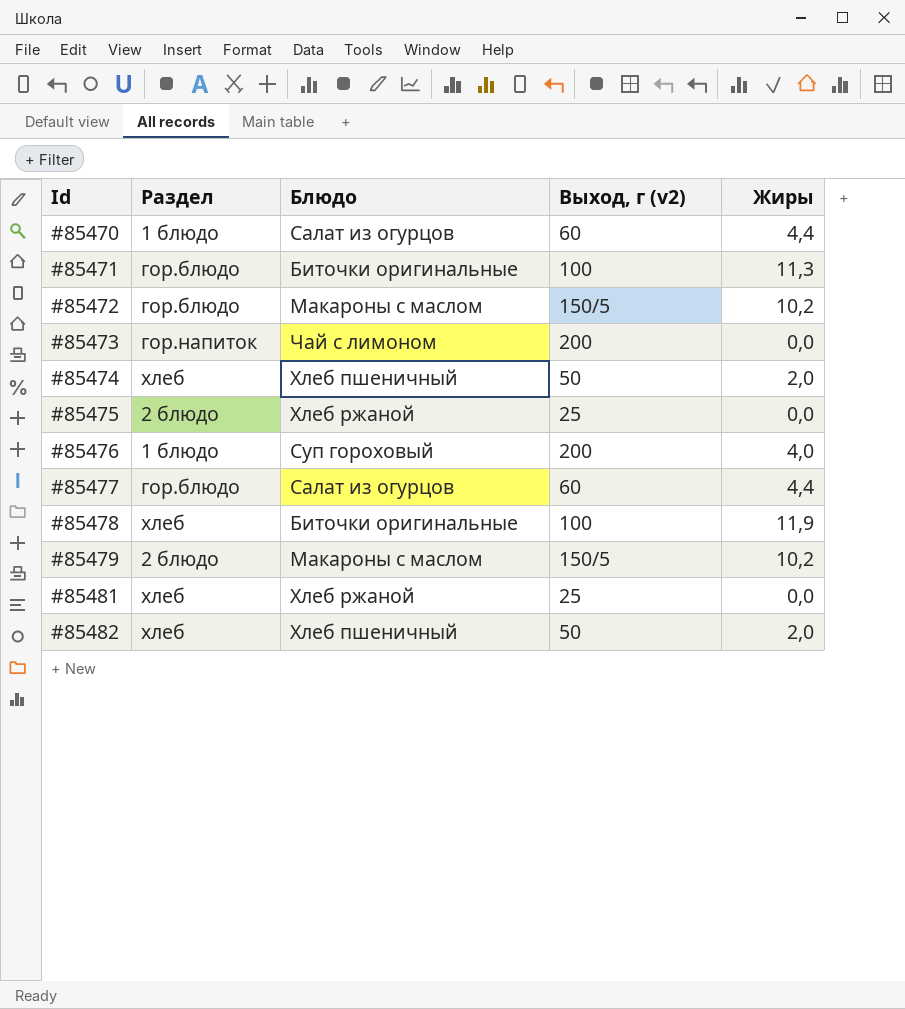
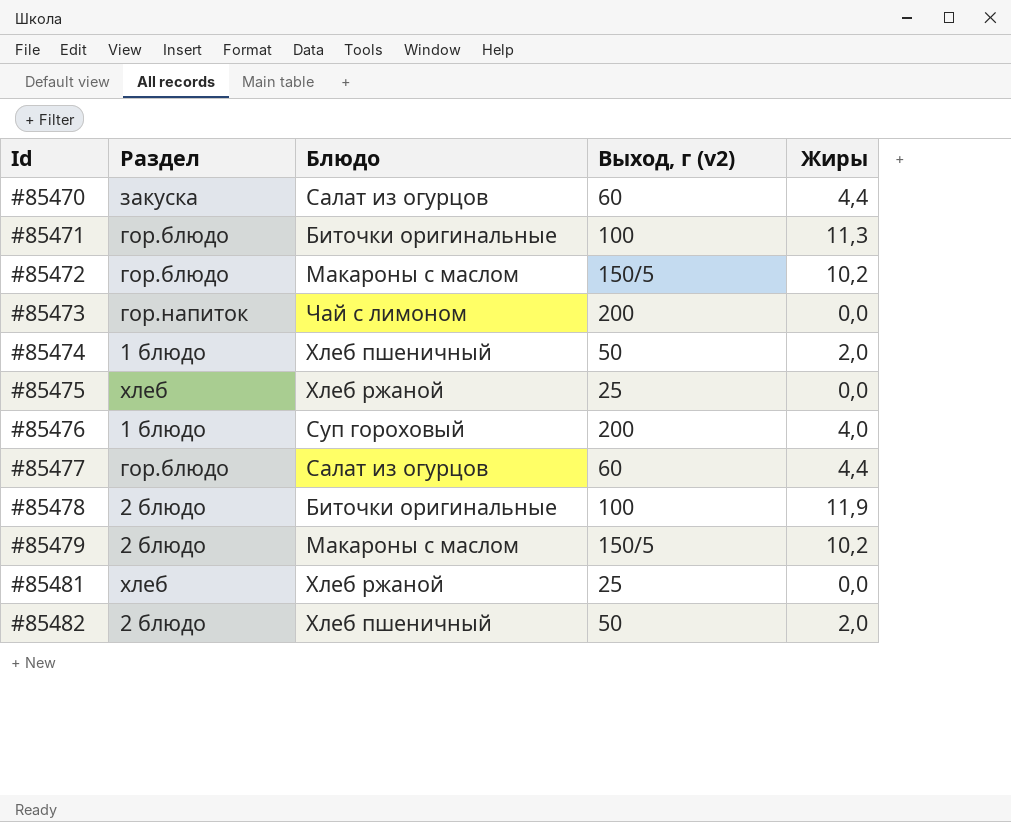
#85470 | Раздел: 1 блюдо -> закуска
#85474 | Раздел: хлеб -> 1 блюдо
#85475 | Раздел: 2 блюдо -> хлеб
#85478 | Раздел: хлеб -> 2 блюдо
#85482 | Раздел: хлеб -> 2 блюдо

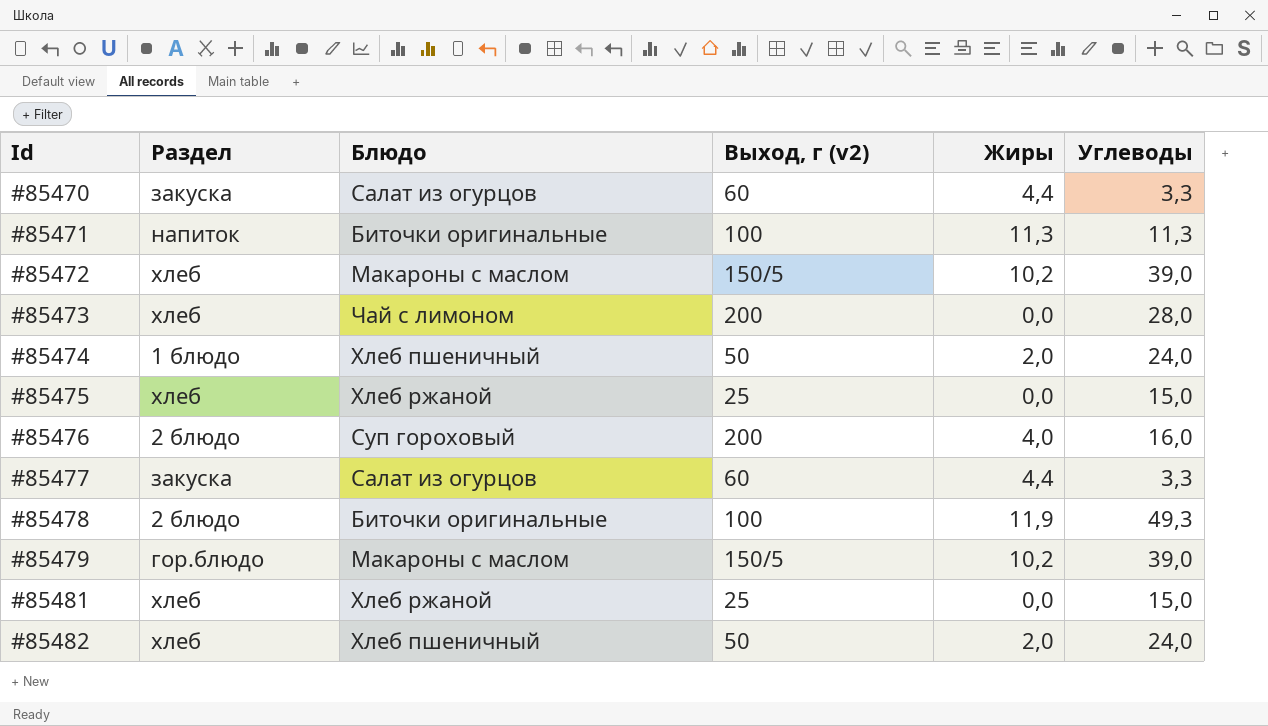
column Углеводы | position: none -> 6
#85471 | Раздел: гор.блюдо -> напиток
#85472 | Раздел: гор.блюдо -> хлеб
#85473 | Раздел: гор.напиток -> хлеб
#85476 | Раздел: 1 блюдо -> 2 блюдо
#85477 | Раздел: гор.блюдо -> закуска
#85479 | Раздел: 2 блюдо -> гор.блюдо
#85482 | Раздел: 2 блюдо -> хлеб

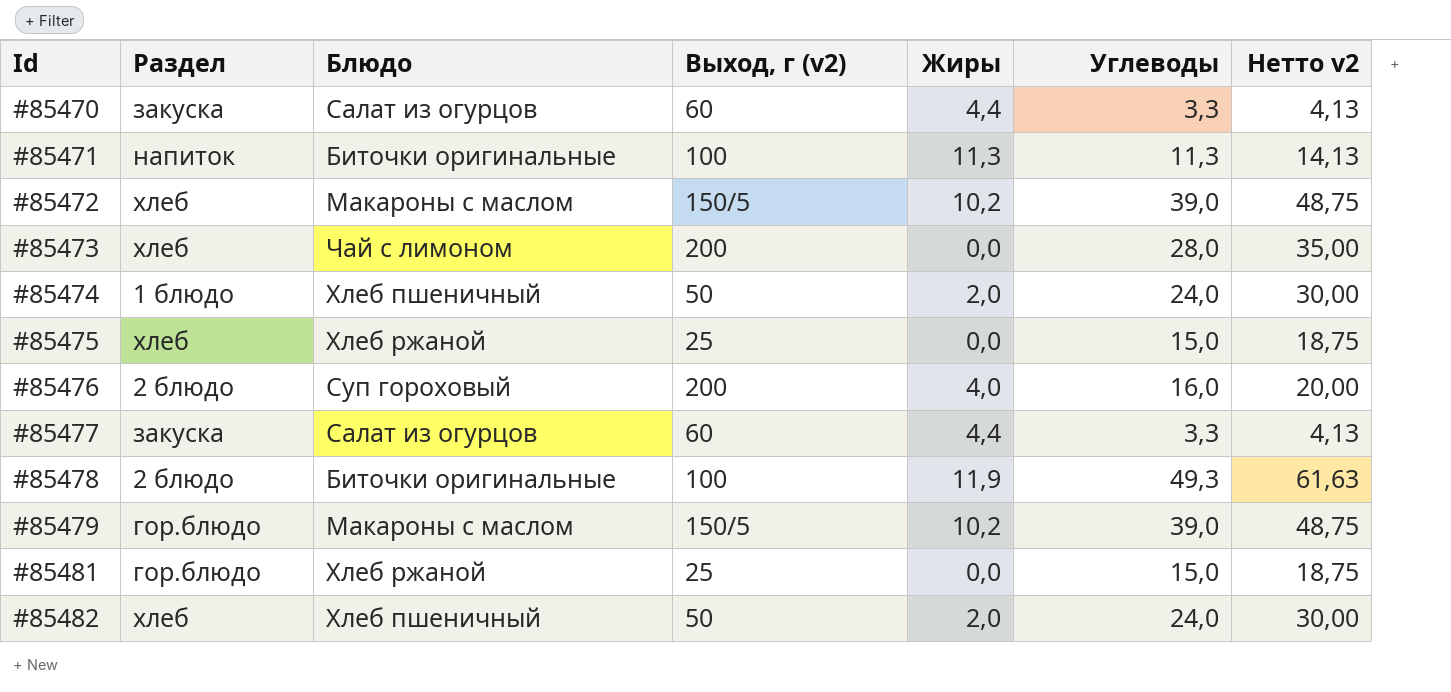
column Нетто v2 | formula: none -> [Углеводы] * 1,25
#85481 | Раздел: хлеб -> гор.блюдо

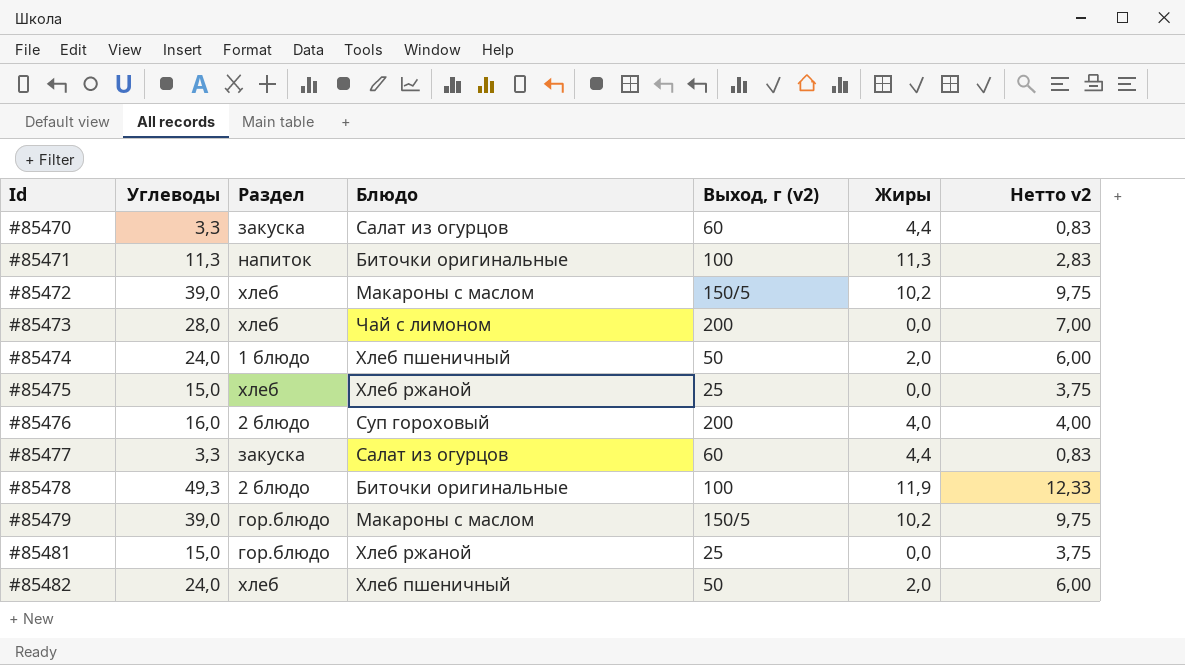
column Углеводы | position: 6 -> 2
column Нетто v2 | formula: [Углеводы] * 1,25 -> [Углеводы] * 0,25

